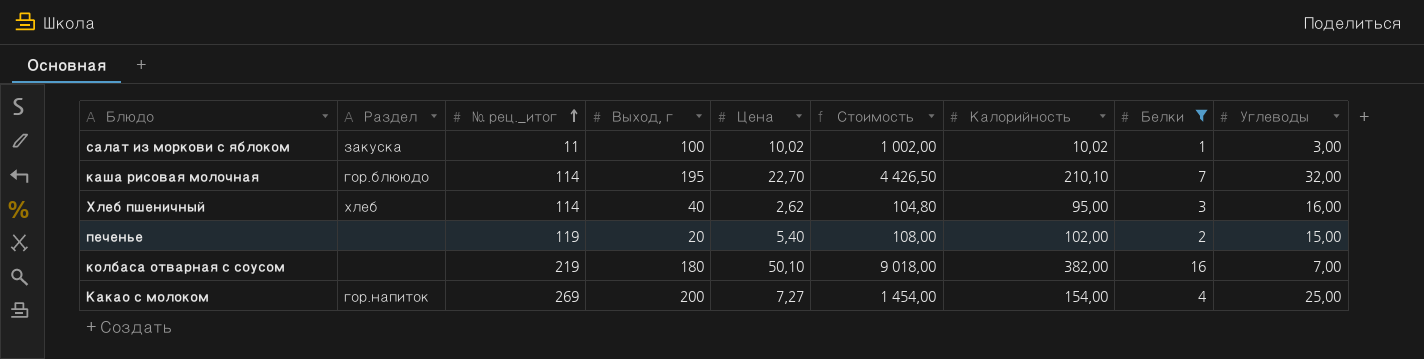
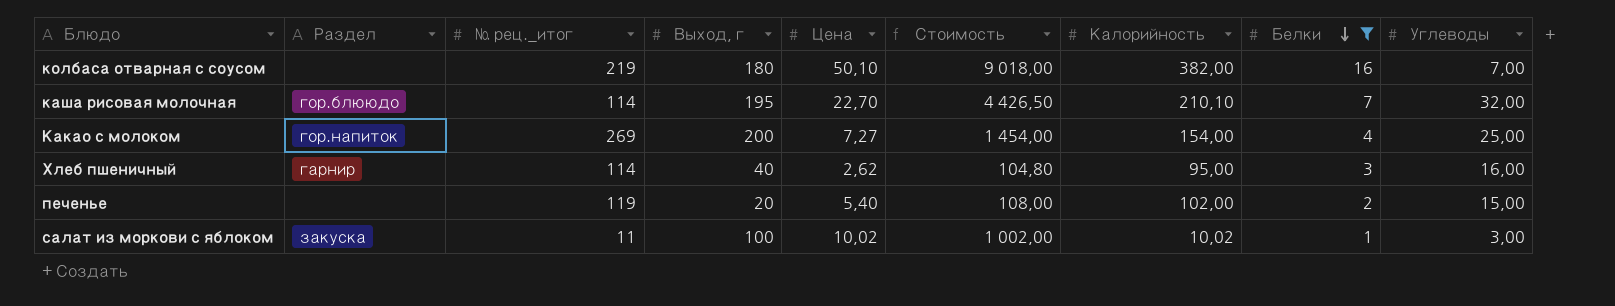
row order: № рец._итог ascending -> Белки descending
Хлеб пшеничный | Раздел: хлеб -> гарнир

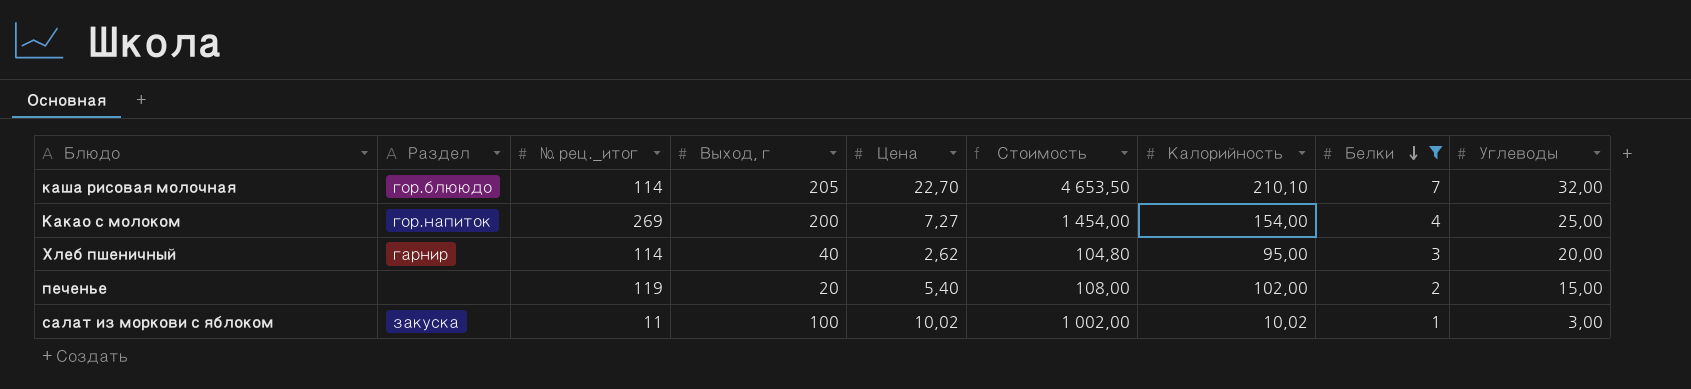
row колбаса отварная с соусом: none | 219 | 180 | 50,10 | 9 018,00 | 382,00 | 16 | 7,00 -> none
каша рисовая молочная | Выход, г: 195 -> 205
каша рисовая молочная | Стоимость: 4 426,50 -> 4 653,50
Хлеб пшеничный | Углеводы: 16,00 -> 20,00

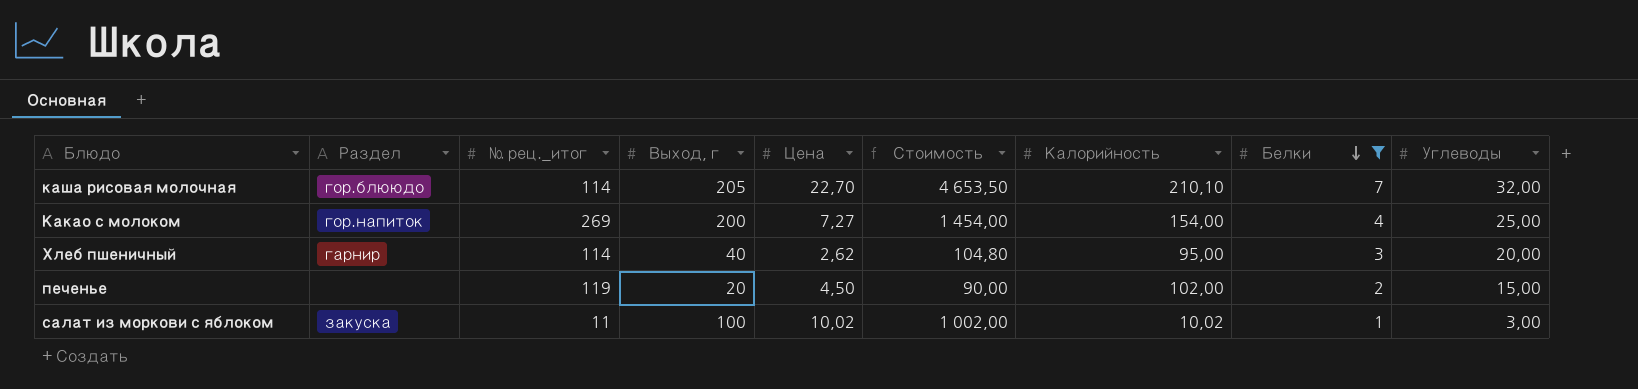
печенье | Цена: 5,40 -> 4,50
печенье | Стоимость: 108,00 -> 90,00

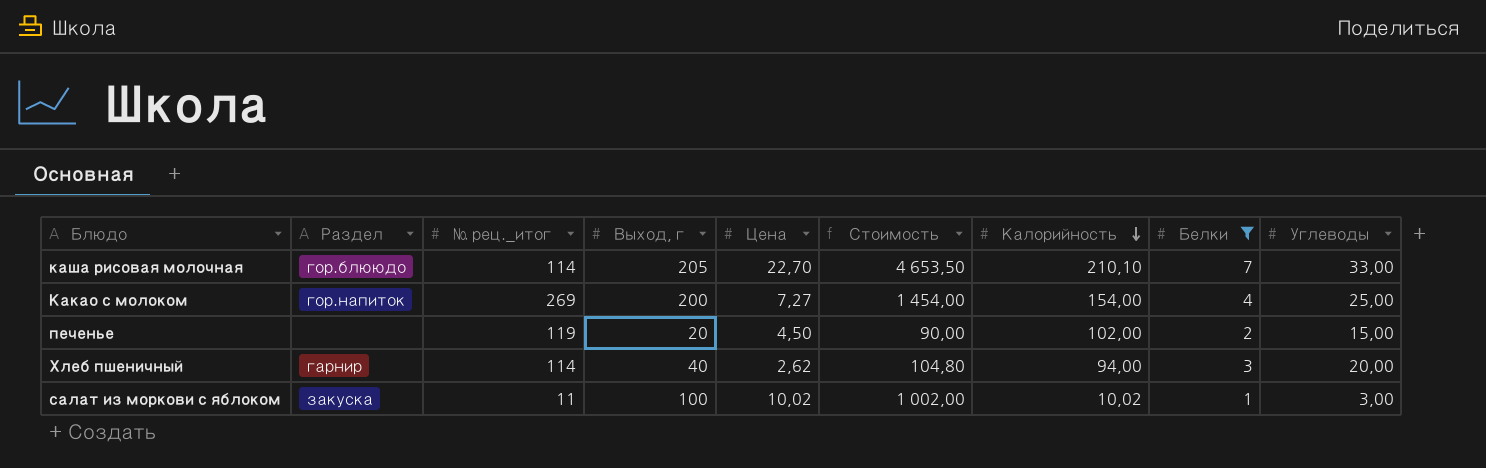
row order: Белки descending -> Калорийность descending
каша рисовая молочная | Углеводы: 32,00 -> 33,00
Хлеб пшеничный | Калорийность: 95,00 -> 94,00

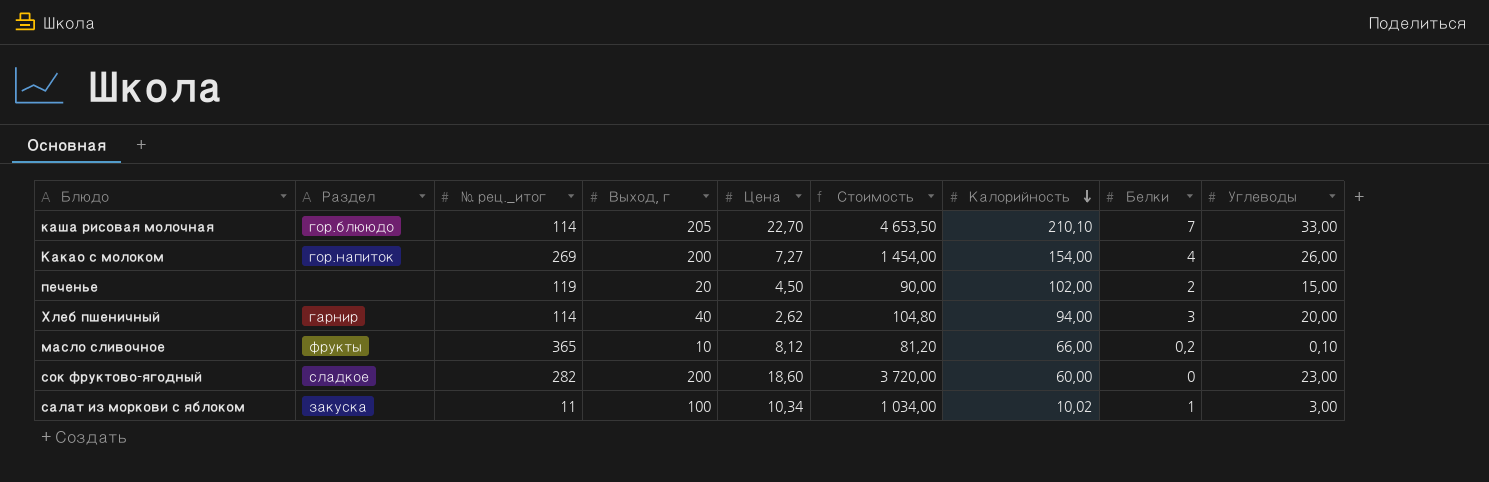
filter: Белки >= 1 -> none
Какао с молоком | Углеводы: 25,00 -> 26,00
салат из моркови с яблоком | Цена: 10,02 -> 10,34
салат из моркови с яблоком | Стоимость: 1 002,00 -> 1 034,00

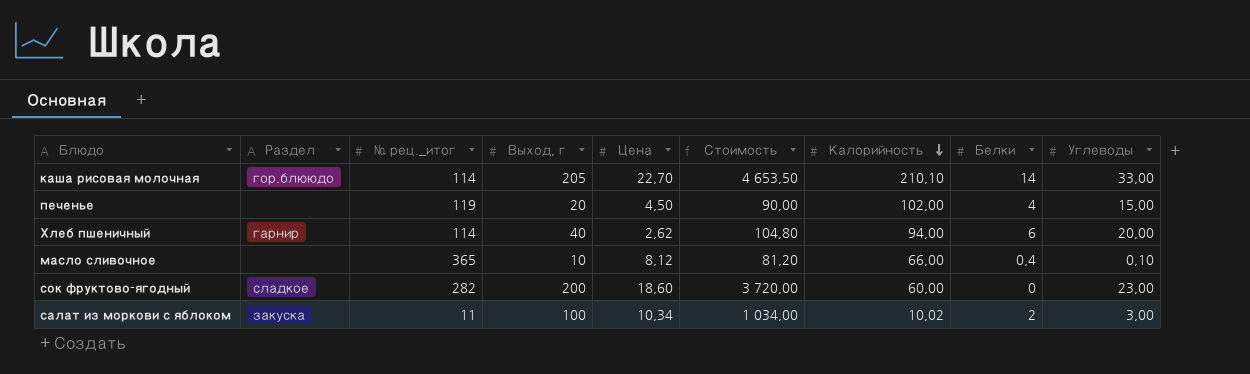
row Какао с молоком: гор.напиток | 269 | 200 | 7,27 | 1 454,00 | 154,00 | 4 | 26,00 -> none
каша рисовая молочная | Белки: 7 -> 14
печенье | Белки: 2 -> 4
Хлеб пшеничный | Белки: 3 -> 6
масло сливочное | Раздел: фрукты -> none
масло сливочное | Белки: 0,2 -> 0,4
салат из моркови с яблоком | Белки: 1 -> 2

